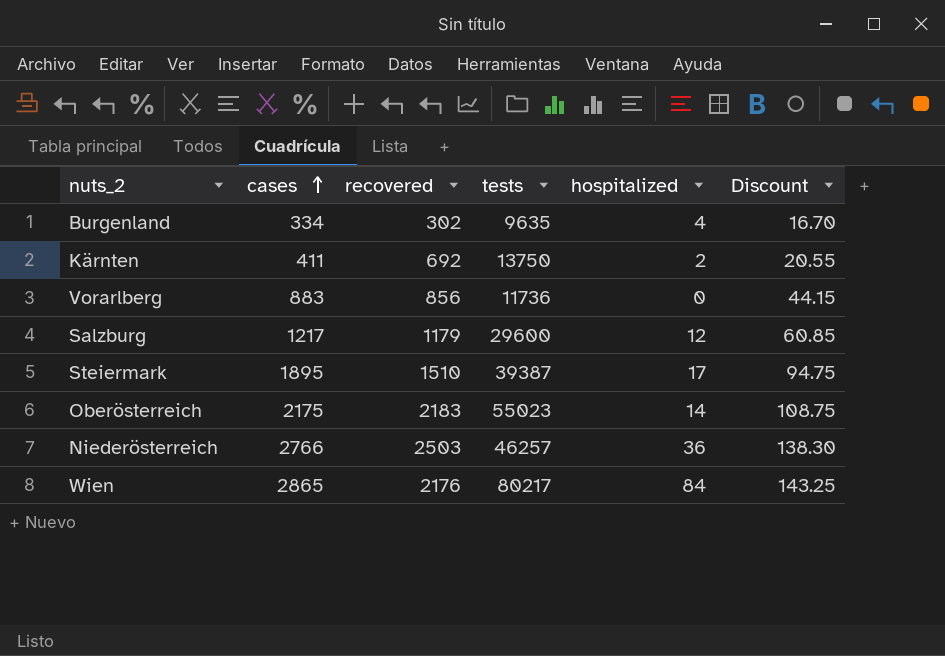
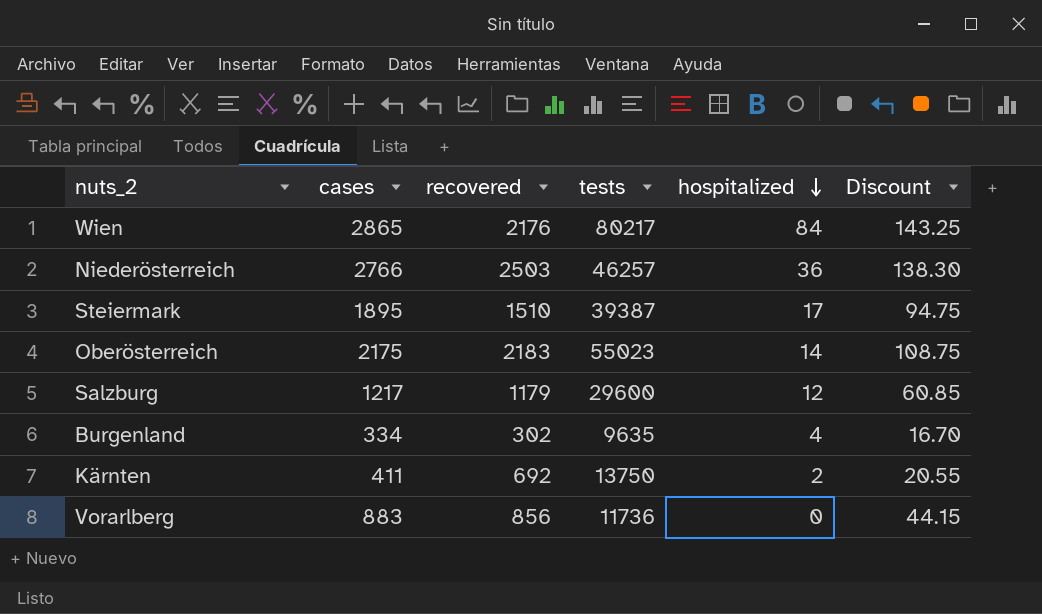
row order: cases ascending -> hospitalized descending

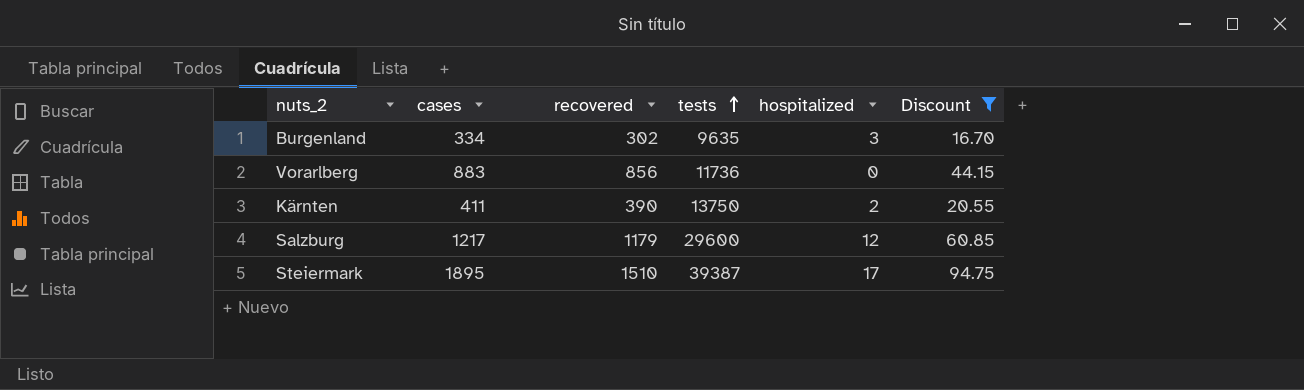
filter: none -> Discount <= 94.75
row order: hospitalized descending -> tests ascending
Burgenland | hospitalized: 4 -> 3
Kärnten | recovered: 692 -> 390

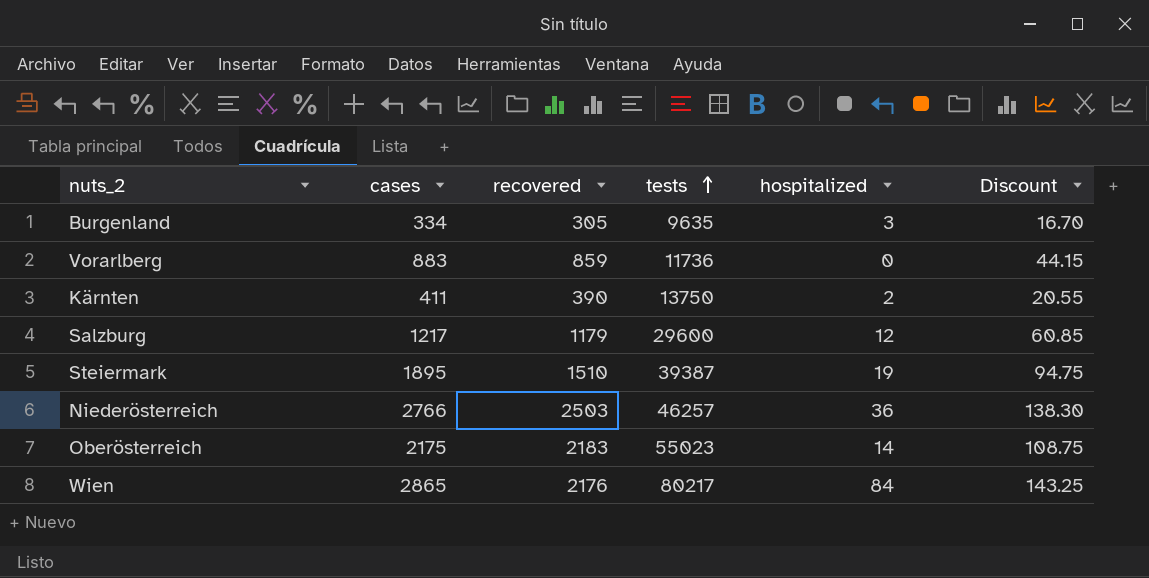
filter: Discount <= 94.75 -> none
Burgenland | recovered: 302 -> 305
Vorarlberg | recovered: 856 -> 859
Steiermark | hospitalized: 17 -> 19

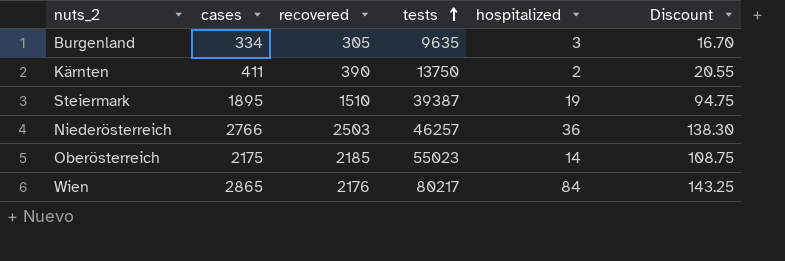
row Vorarlberg: 883 | 859 | 11736 | 0 | 44.15 -> none
row Salzburg: 1217 | 1179 | 29600 | 12 | 60.85 -> none
Oberösterreich | recovered: 2183 -> 2185

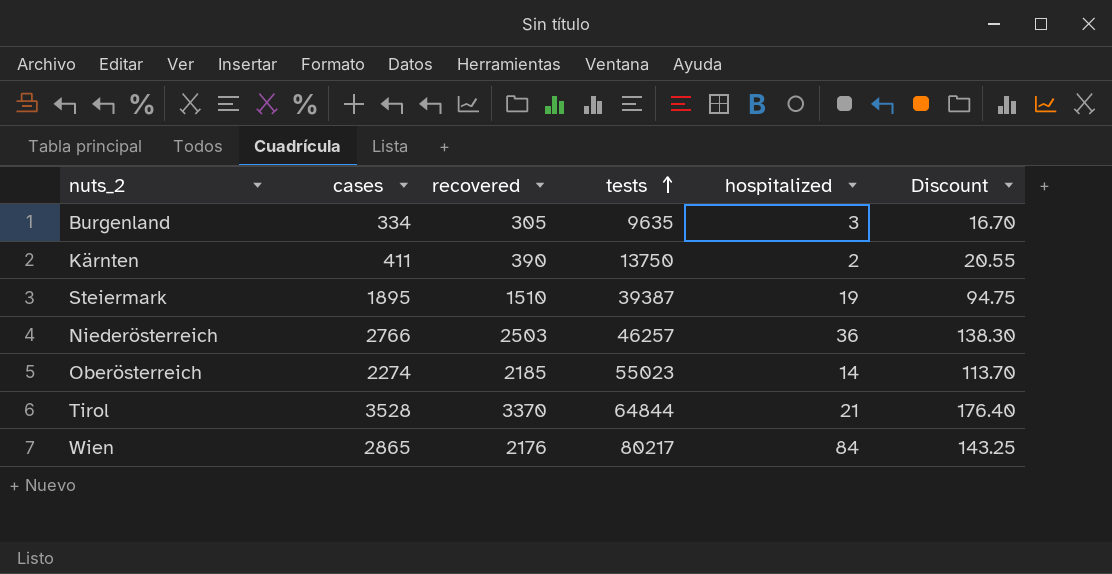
Oberösterreich | cases: 2175 -> 2274
Oberösterreich | Discount: 108.75 -> 113.70
row Tirol: none -> 3528 | 3370 | 64844 | 21 | 176.40

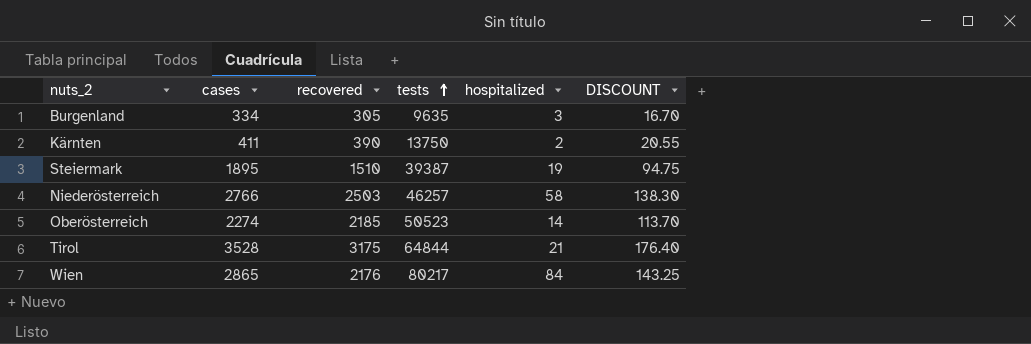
column name: Discount -> DISCOUNT
Niederösterreich | hospitalized: 36 -> 58
Oberösterreich | tests: 55023 -> 50523
Tirol | recovered: 3370 -> 3175

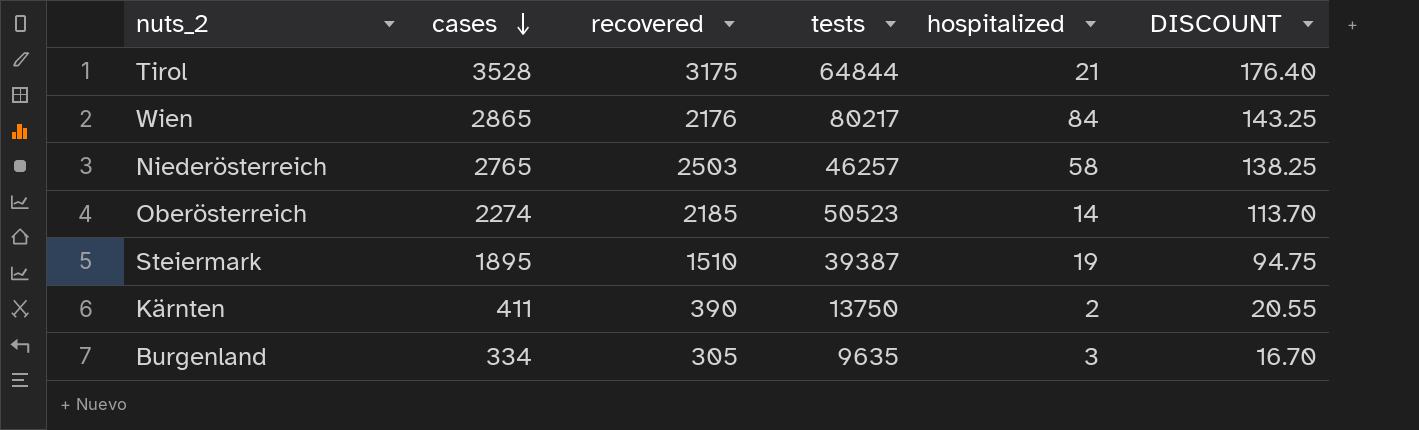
row order: tests ascending -> cases descending
Niederösterreich | cases: 2766 -> 2765
Niederösterreich | DISCOUNT: 138.30 -> 138.25

